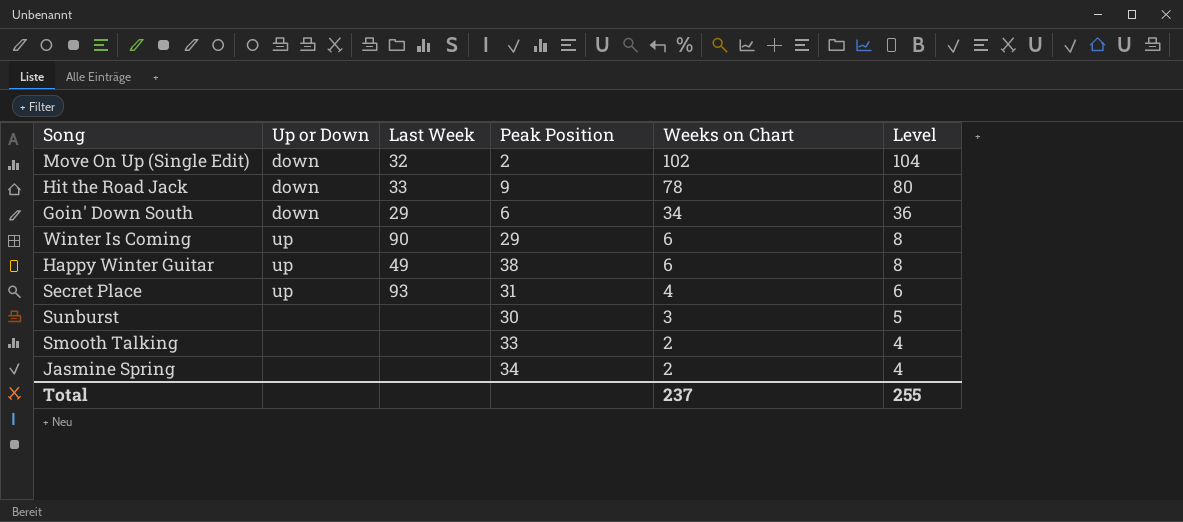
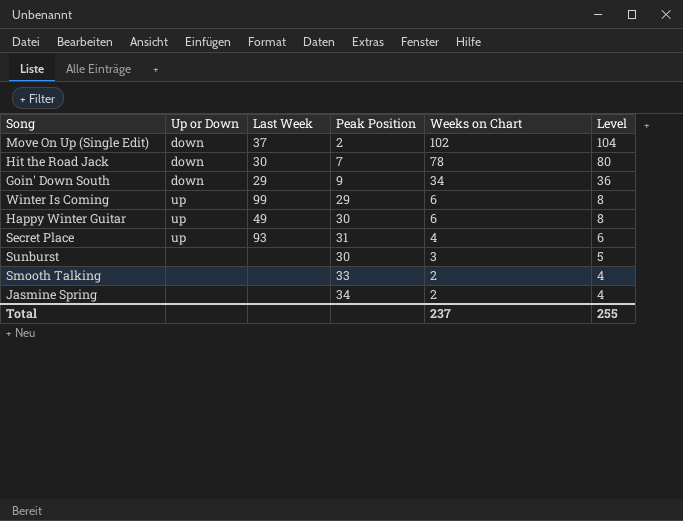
Move On Up (Single Edit) | Last Week: 32 -> 37
Hit the Road Jack | Last Week: 33 -> 30
Hit the Road Jack | Peak Position: 9 -> 7
Goin' Down South | Peak Position: 6 -> 9
Winter Is Coming | Last Week: 90 -> 99
Happy Winter Guitar | Peak Position: 38 -> 30

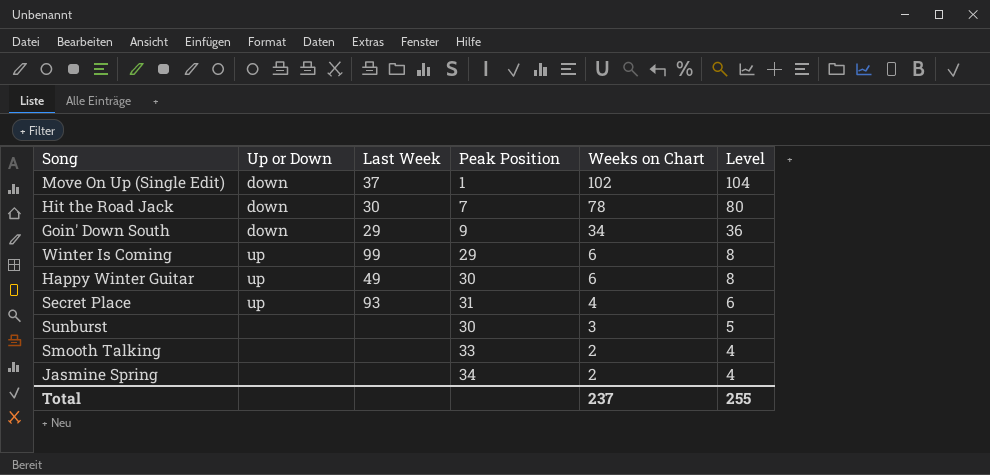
Move On Up (Single Edit) | Peak Position: 2 -> 1

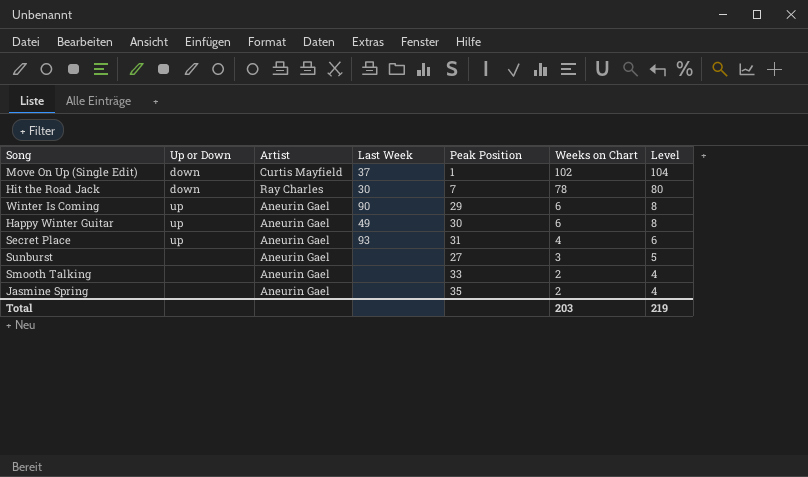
column Artist | position: none -> 3
row Goin' Down South: down | 29 | 9 | 34 | 36 -> none
Winter Is Coming | Last Week: 99 -> 90
Sunburst | Peak Position: 30 -> 27
Jasmine Spring | Peak Position: 34 -> 35
Total | Weeks on Chart: 237 -> 203
Total | Level: 255 -> 219

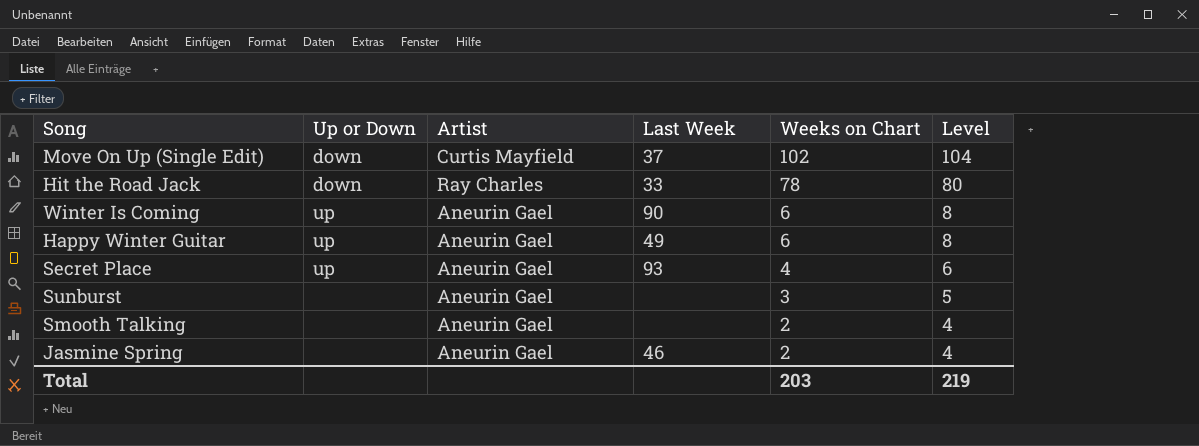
column Peak Position | position: 5 -> none
Hit the Road Jack | Last Week: 30 -> 33
Jasmine Spring | Last Week: none -> 46

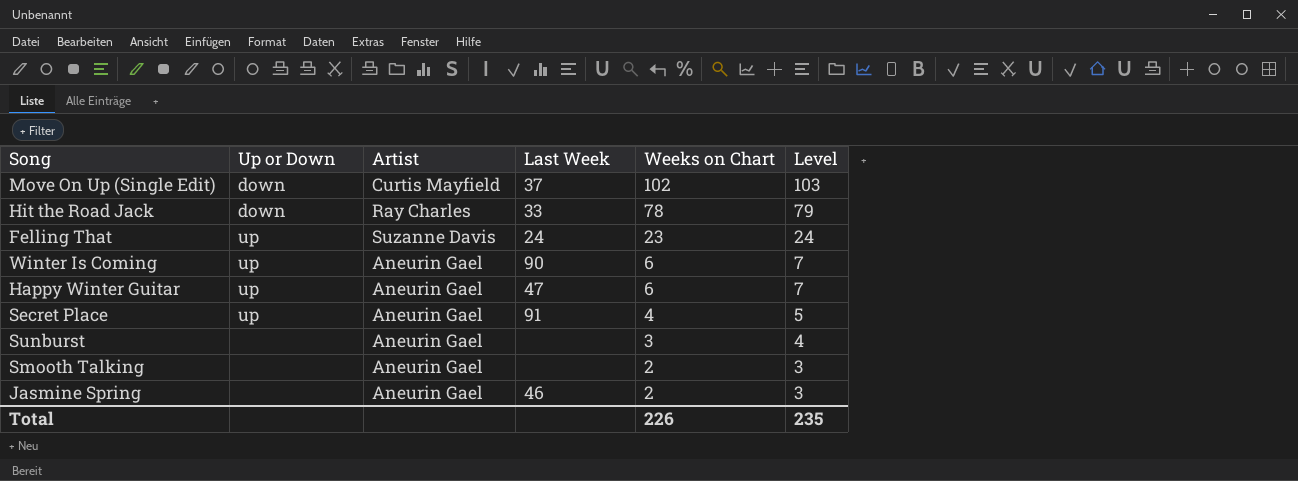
column Level | formula: [Weeks on Chart] + 2 -> [Weeks on Chart] + 1
row Felling That: none -> up | Suzanne Davis | 24 | 23 | 24
Happy Winter Guitar | Last Week: 49 -> 47
Secret Place | Last Week: 93 -> 91
Total | Weeks on Chart: 203 -> 226
Total | Level: 219 -> 235

